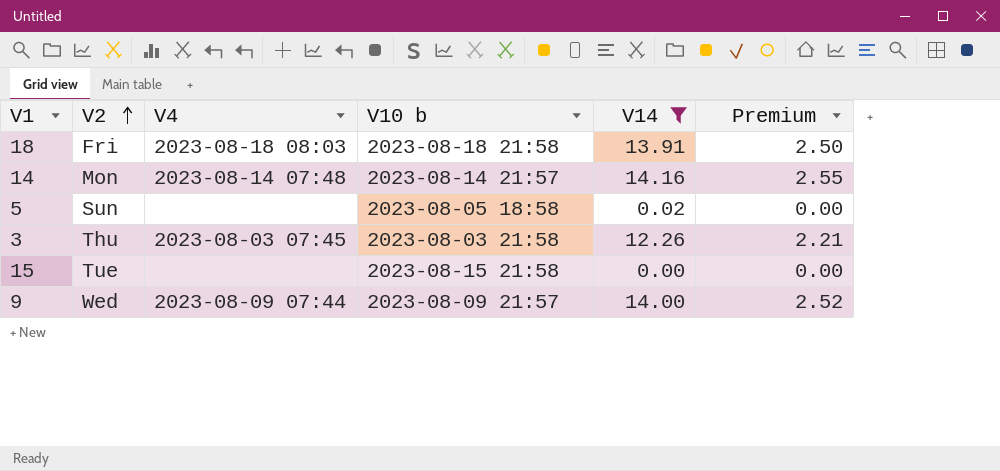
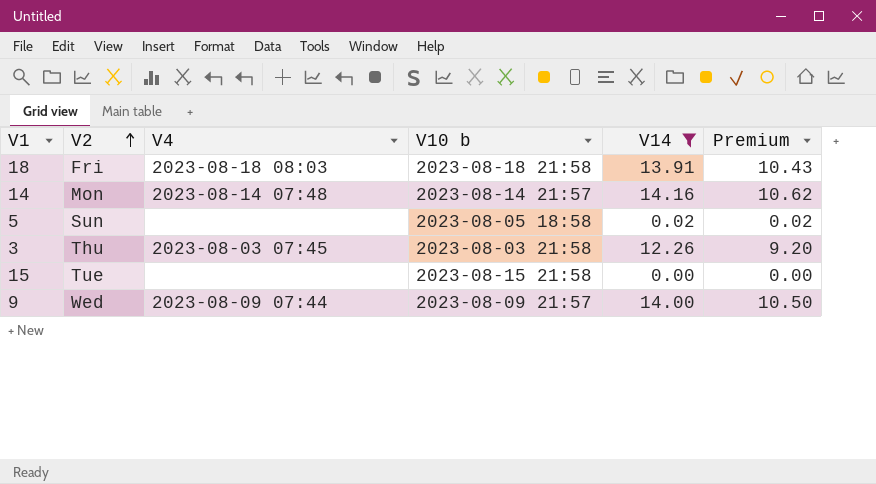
column Premium | formula: [V14] * 0.18 -> [V14] * 0.75

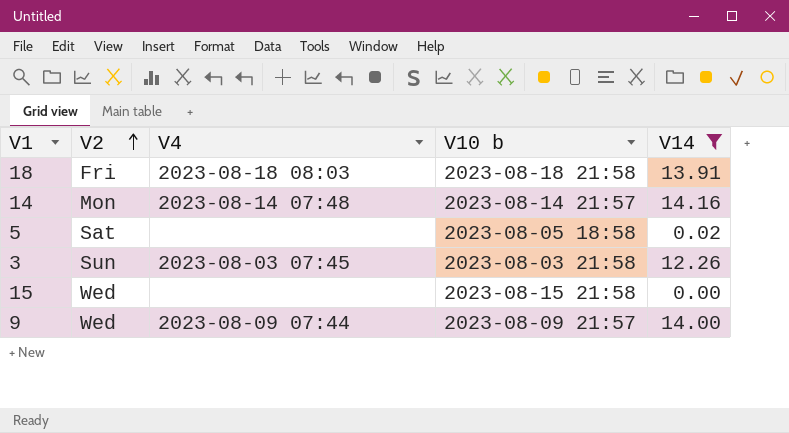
column Premium | formula: [V14] * 0.75 -> none
5 | V2: Sun -> Sat
3 | V2: Thu -> Sun
15 | V2: Tue -> Wed

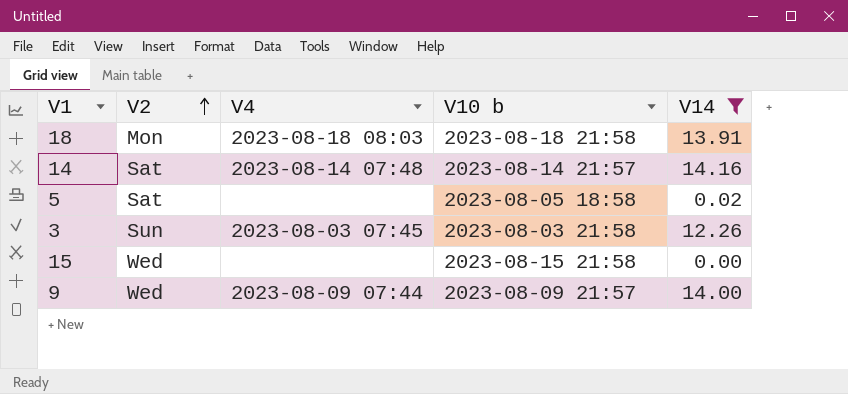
18 | V2: Fri -> Mon
14 | V2: Mon -> Sat

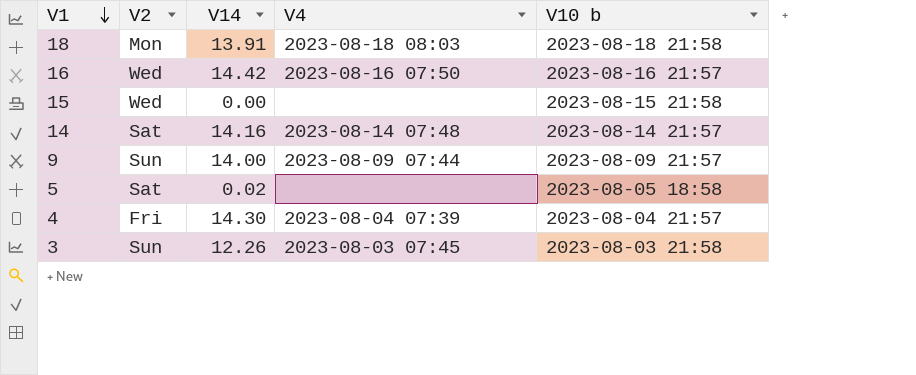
filter: V14 <= 14.16 -> none
row order: V2 ascending -> V1 descending
column V14 | position: 5 -> 3
9 | V2: Wed -> Sun

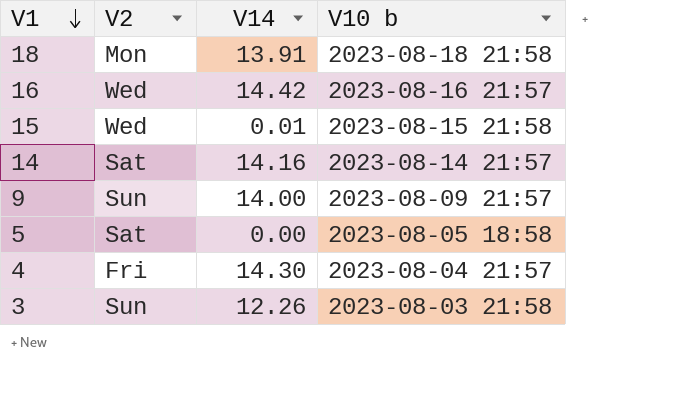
column V4 | position: 4 -> none
15 | V14: 0.00 -> 0.01
5 | V14: 0.02 -> 0.00

